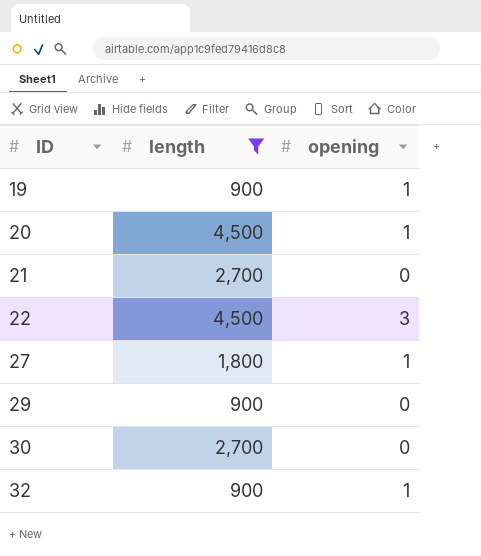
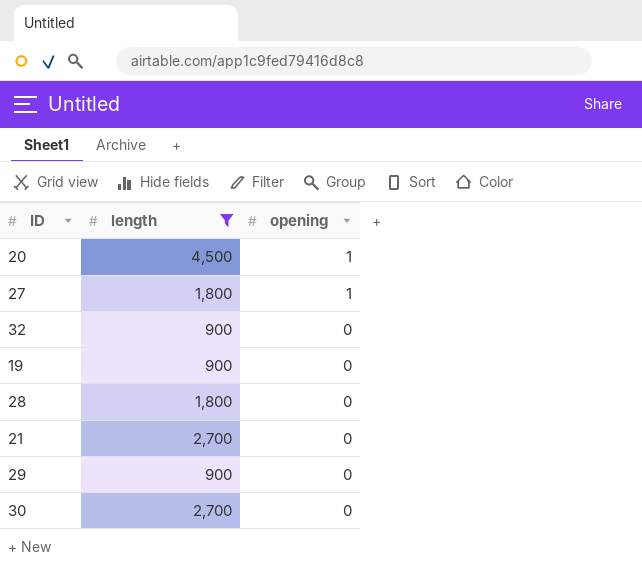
row order: ID ascending -> opening descending
row 22: 4,500 | 3 -> none
32 | opening: 1 -> 0
19 | opening: 1 -> 0
row 28: none -> 1,800 | 0

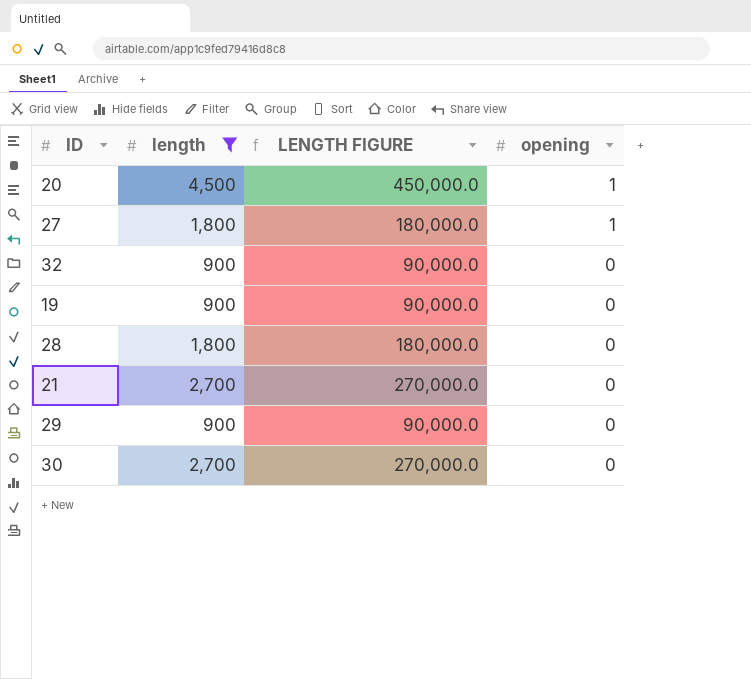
column LENGTH FIGURE | formula: none -> [length] * 100

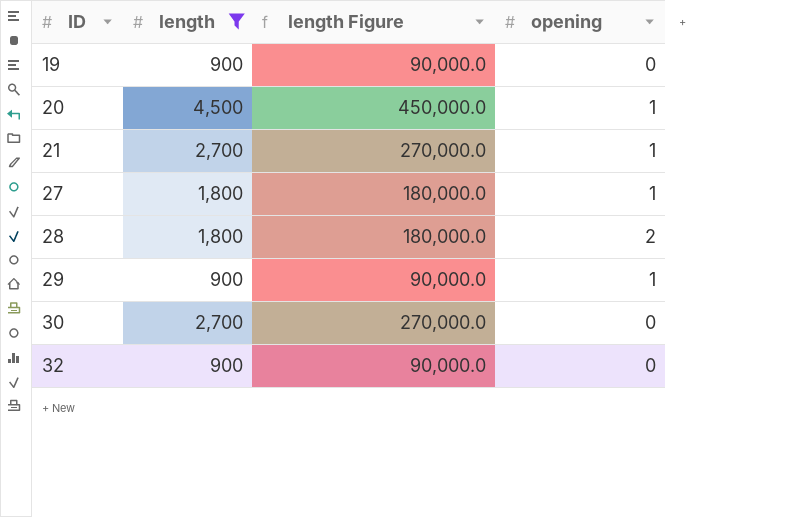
row order: opening descending -> ID ascending
column name: LENGTH FIGURE -> length Figure
21 | opening: 0 -> 1
28 | opening: 0 -> 2
29 | opening: 0 -> 1

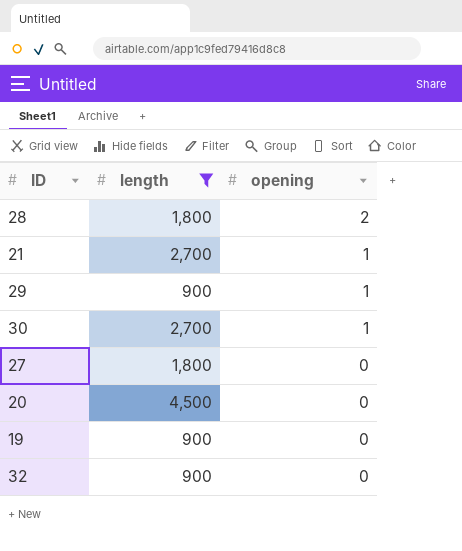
row order: ID ascending -> opening descending
column length Figure | formula: [length] * 100 -> none
30 | opening: 0 -> 1
27 | opening: 1 -> 0
20 | opening: 1 -> 0

